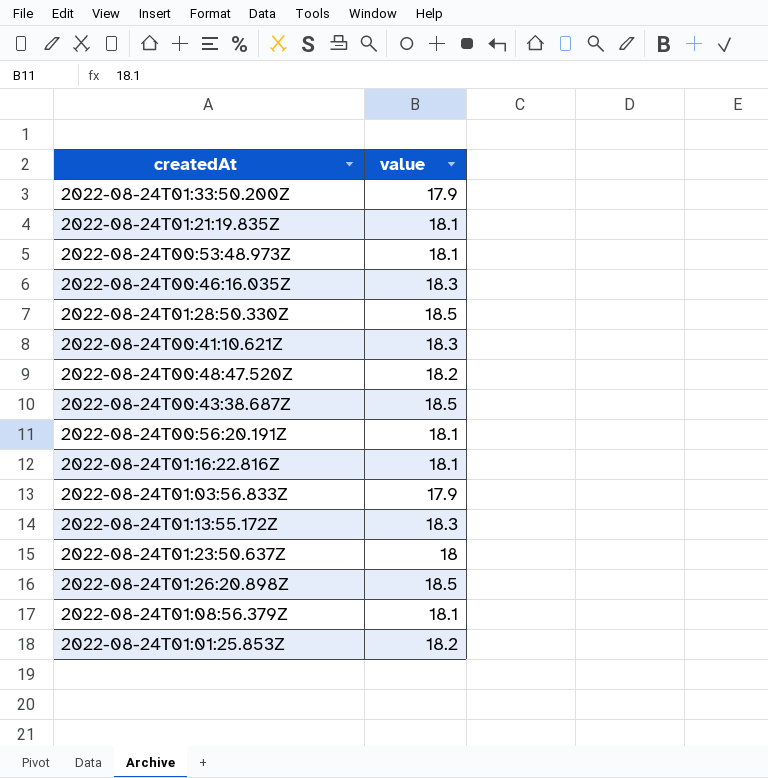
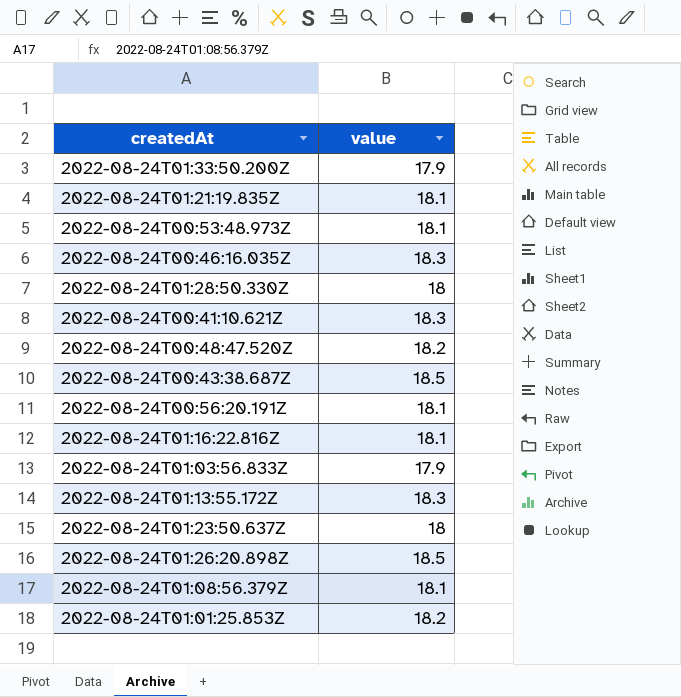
2022-08-24T01:28:50.330Z | value: 18.5 -> 18

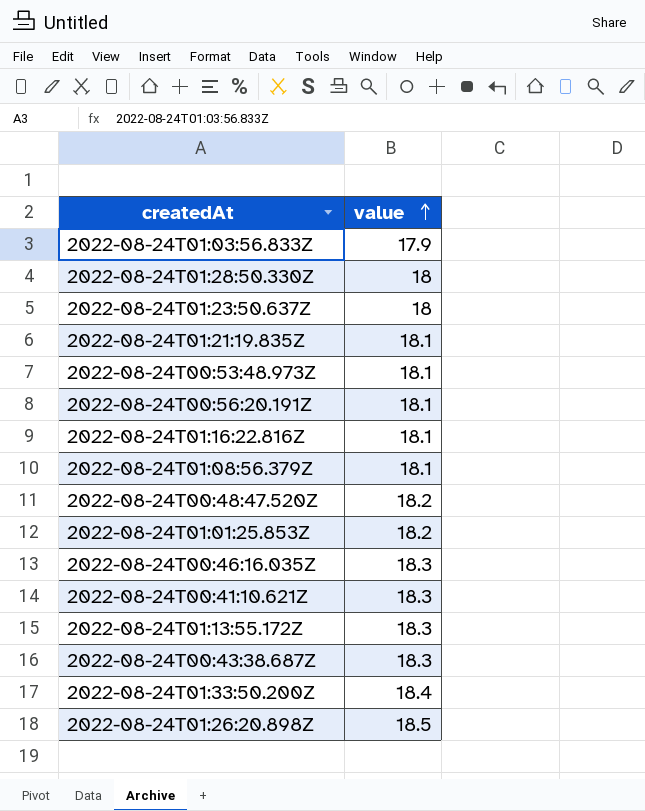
row order: none -> value ascending
2022-08-24T00:43:38.687Z | value: 18.5 -> 18.3
2022-08-24T01:33:50.200Z | value: 17.9 -> 18.4

